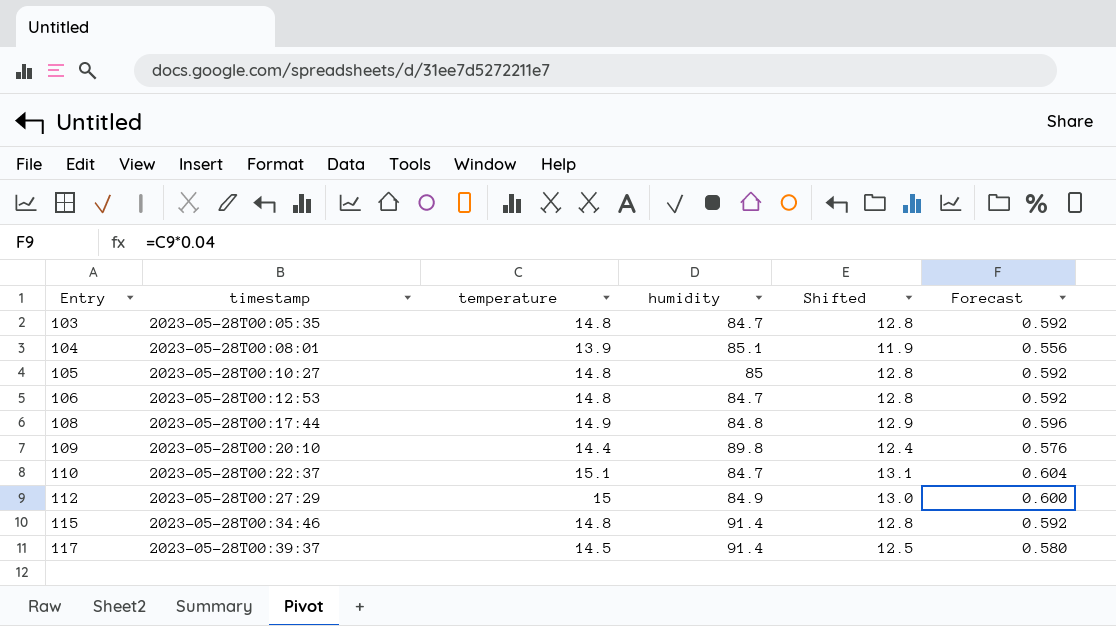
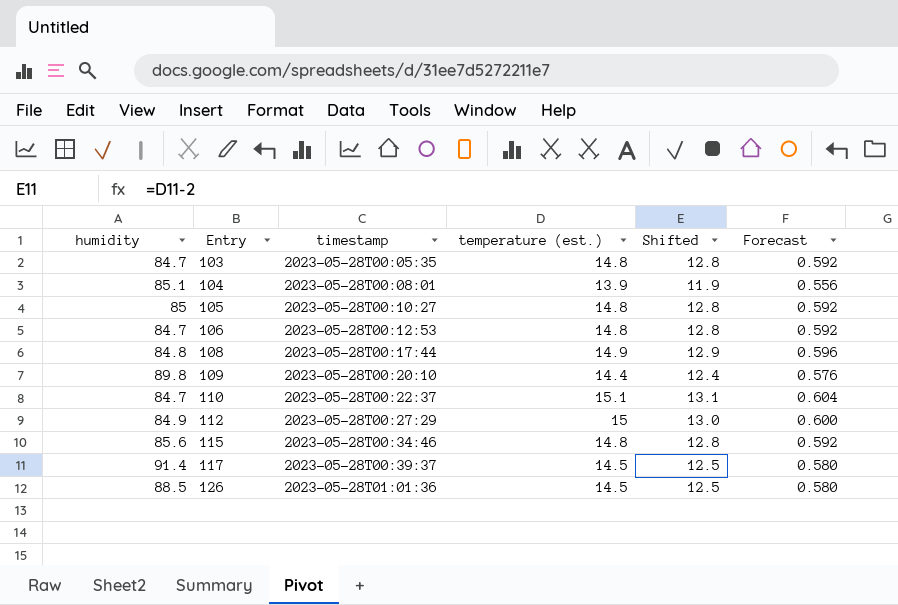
column humidity | position: 4 -> 1
column name: temperature -> temperature (est.)
115 | humidity: 91.4 -> 85.6
row 126: none -> 88.5 | 2023-05-28T01:01:36 | 14.5 | 12.5 | 0.580

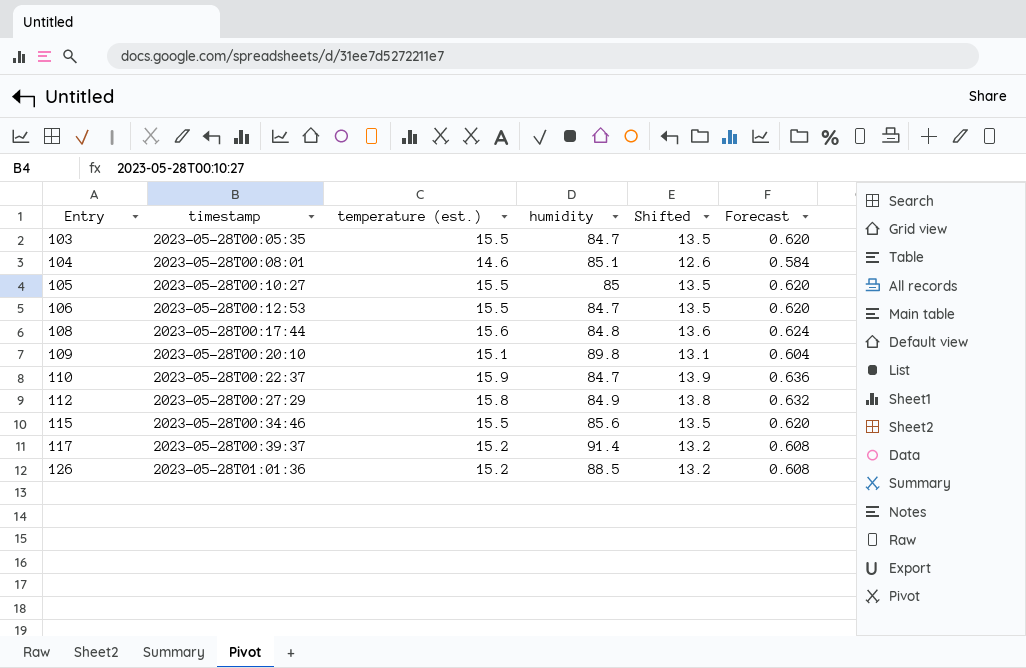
column humidity | position: 1 -> 4
103 | temperature (est.): 14.8 -> 15.5
103 | Shifted: 12.8 -> 13.5
103 | Forecast: 0.592 -> 0.620
104 | temperature (est.): 13.9 -> 14.6
104 | Shifted: 11.9 -> 12.6
104 | Forecast: 0.556 -> 0.584
105 | temperature (est.): 14.8 -> 15.5
105 | Shifted: 12.8 -> 13.5
105 | Forecast: 0.592 -> 0.620
106 | temperature (est.): 14.8 -> 15.5
106 | Shifted: 12.8 -> 13.5
106 | Forecast: 0.592 -> 0.620
108 | temperature (est.): 14.9 -> 15.6
108 | Shifted: 12.9 -> 13.6
108 | Forecast: 0.596 -> 0.624
109 | temperature (est.): 14.4 -> 15.1
109 | Shifted: 12.4 -> 13.1
109 | Forecast: 0.576 -> 0.604
110 | temperature (est.): 15.1 -> 15.9
110 | Shifted: 13.1 -> 13.9
110 | Forecast: 0.604 -> 0.636
112 | temperature (est.): 15 -> 15.8
112 | Shifted: 13.0 -> 13.8
112 | Forecast: 0.600 -> 0.632
115 | temperature (est.): 14.8 -> 15.5
115 | Shifted: 12.8 -> 13.5
115 | Forecast: 0.592 -> 0.620
117 | temperature (est.): 14.5 -> 15.2
117 | Shifted: 12.5 -> 13.2
117 | Forecast: 0.580 -> 0.608
126 | temperature (est.): 14.5 -> 15.2
126 | Shifted: 12.5 -> 13.2
126 | Forecast: 0.580 -> 0.608

